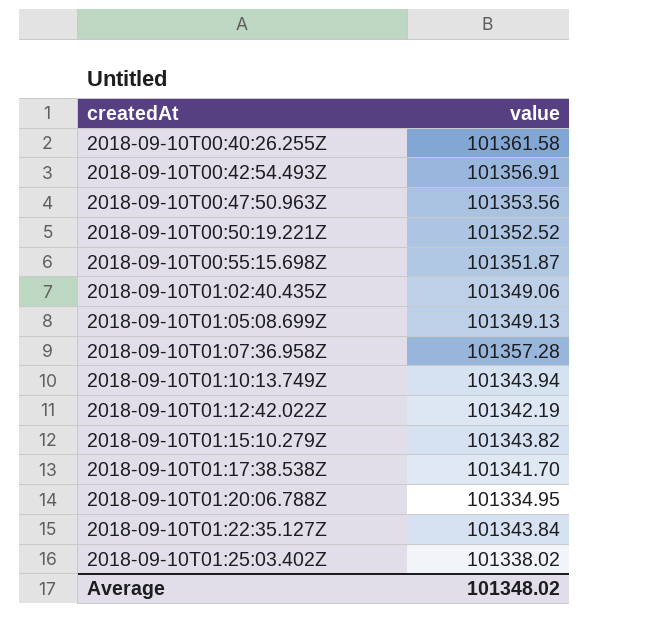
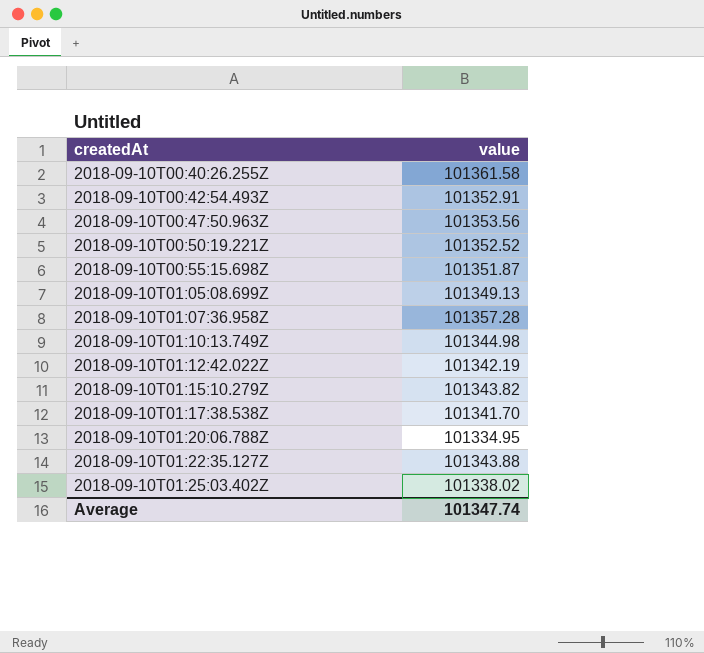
row 2018-09-10T01:02:40.435Z: 101349.06 -> none
2018-09-10T00:42:54.493Z | value: 101356.91 -> 101352.91
2018-09-10T01:10:13.749Z | value: 101343.94 -> 101344.98
2018-09-10T01:22:35.127Z | value: 101343.84 -> 101343.88
Average | value: 101348.02 -> 101347.74

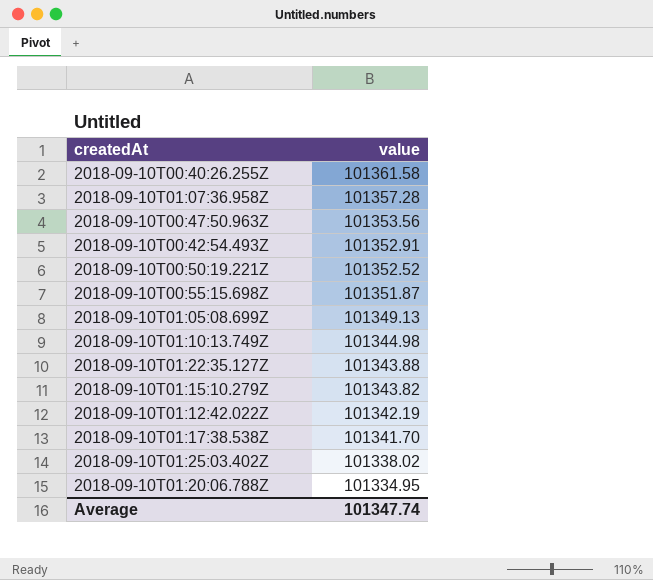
row order: createdAt ascending -> value descending

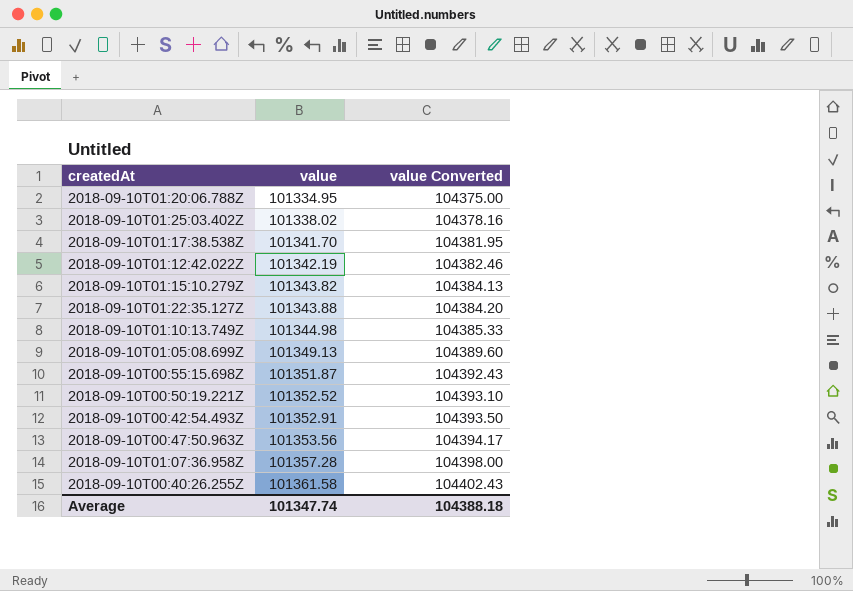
row order: value descending -> value ascending
column value Converted | formula: none -> [value] * 1.03

